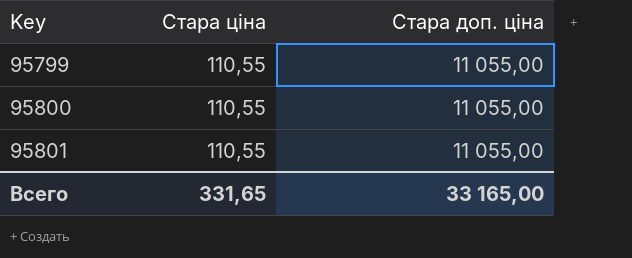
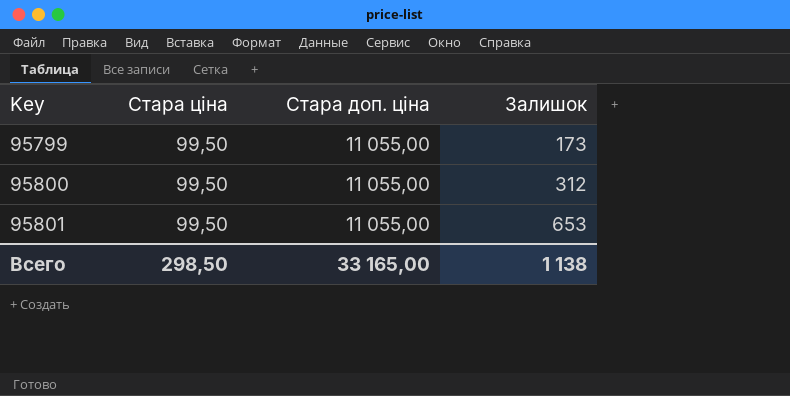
column Залишок | position: none -> 4
95799 | Стара ціна: 110,55 -> 99,50
95800 | Стара ціна: 110,55 -> 99,50
95801 | Стара ціна: 110,55 -> 99,50
Всего | Стара ціна: 331,65 -> 298,50

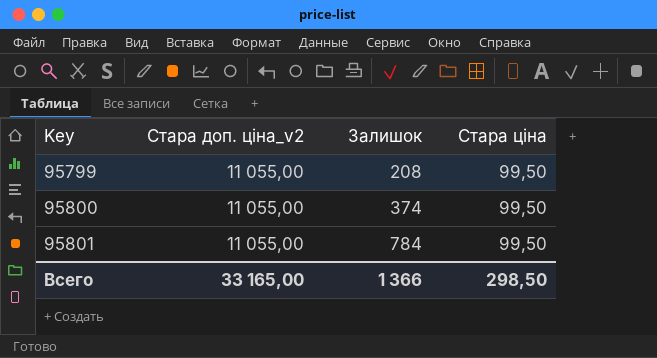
column name: Стара доп. ціна -> Стара доп. ціна_v2
column Стара ціна | position: 2 -> 4
95799 | Залишок: 173 -> 208
95800 | Залишок: 312 -> 374
95801 | Залишок: 653 -> 784
Всего | Залишок: 1 138 -> 1 366

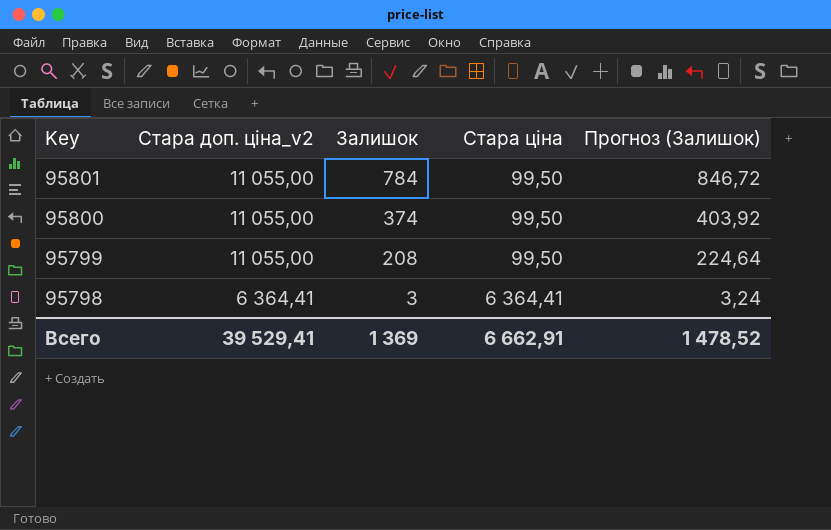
row order: Key ascending -> Key descending
column Прогноз (Залишок) | formula: none -> [Залишок] * 1,08
row 95798: none -> 6 364,41 | 3 | 6 364,41 | 3,24
Всего | Стара доп. ціна_v2: 33 165,00 -> 39 529,41
Всего | Залишок: 1 366 -> 1 369
Всего | Стара ціна: 298,50 -> 6 662,91

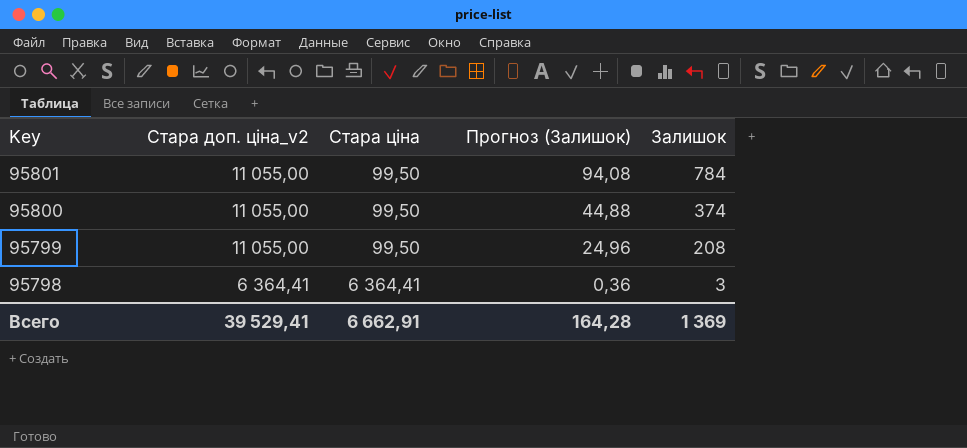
column Прогноз (Залишок) | formula: [Залишок] * 1,08 -> [Залишок] * 0,12
column Залишок | position: 3 -> 5
Всего | Прогноз (Залишок): 1 478,52 -> 164,28

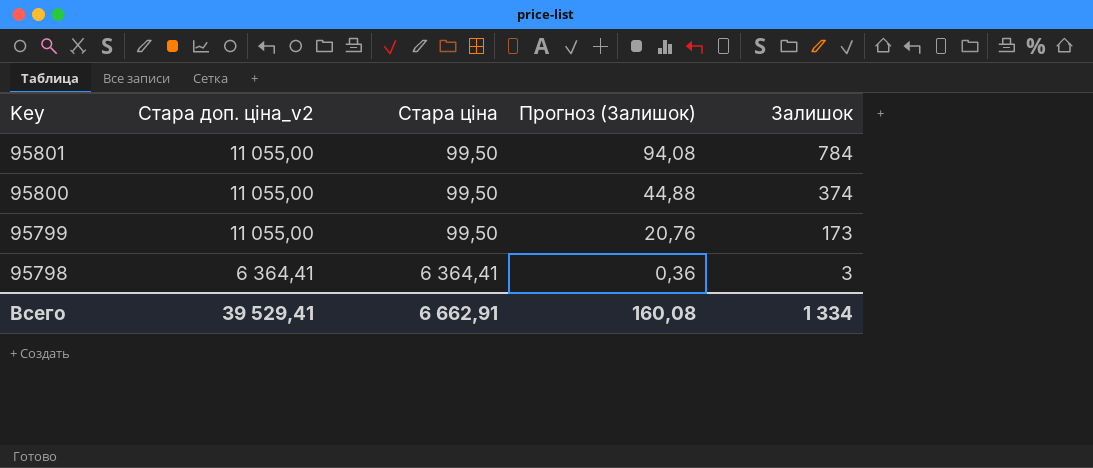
95799 | Прогноз (Залишок): 24,96 -> 20,76
95799 | Залишок: 208 -> 173
Всего | Прогноз (Залишок): 164,28 -> 160,08
Всего | Залишок: 1 369 -> 1 334

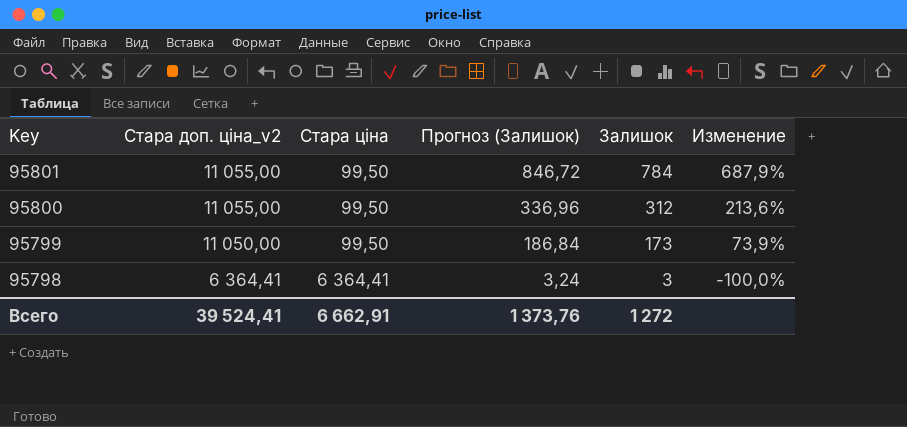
column Прогноз (Залишок) | formula: [Залишок] * 0,12 -> [Залишок] * 1,08
column Изменение | formula: none -> ([Залишок] - [Стара ціна]) / [Стара ціна]
95800 | Залишок: 374 -> 312
95799 | Стара доп. ціна_v2: 11 055,00 -> 11 050,00
Всего | Стара доп. ціна_v2: 39 529,41 -> 39 524,41
Всего | Прогноз (Залишок): 160,08 -> 1 373,76
Всего | Залишок: 1 334 -> 1 272

